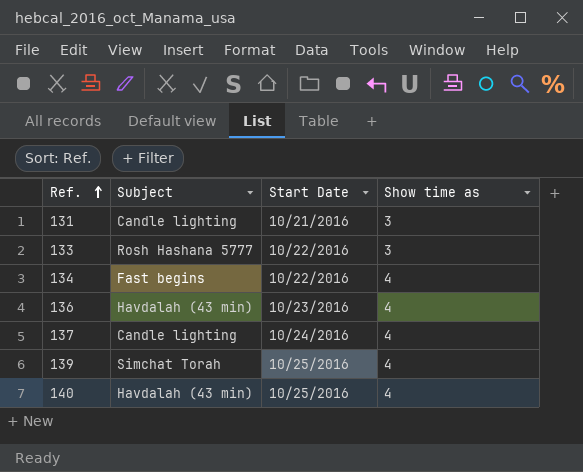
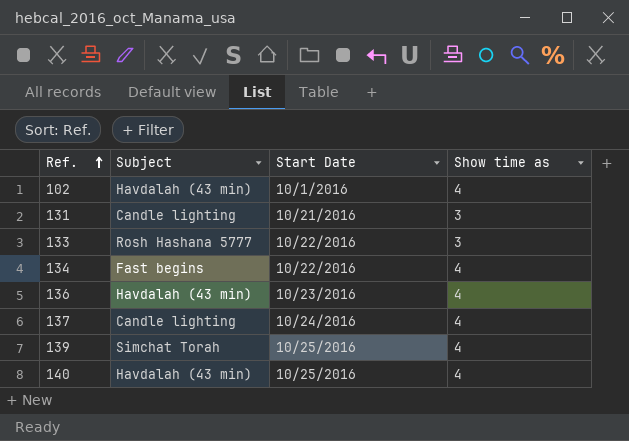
row 102: none -> Havdalah (43 min) | 10/1/2016 | 4

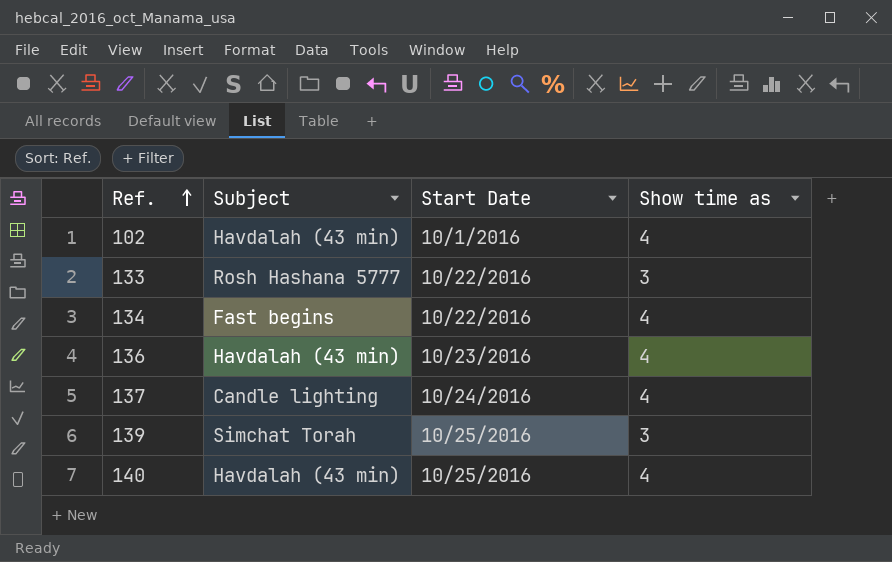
row 131: Candle lighting | 10/21/2016 | 3 -> none
139 | Show time as: 4 -> 3

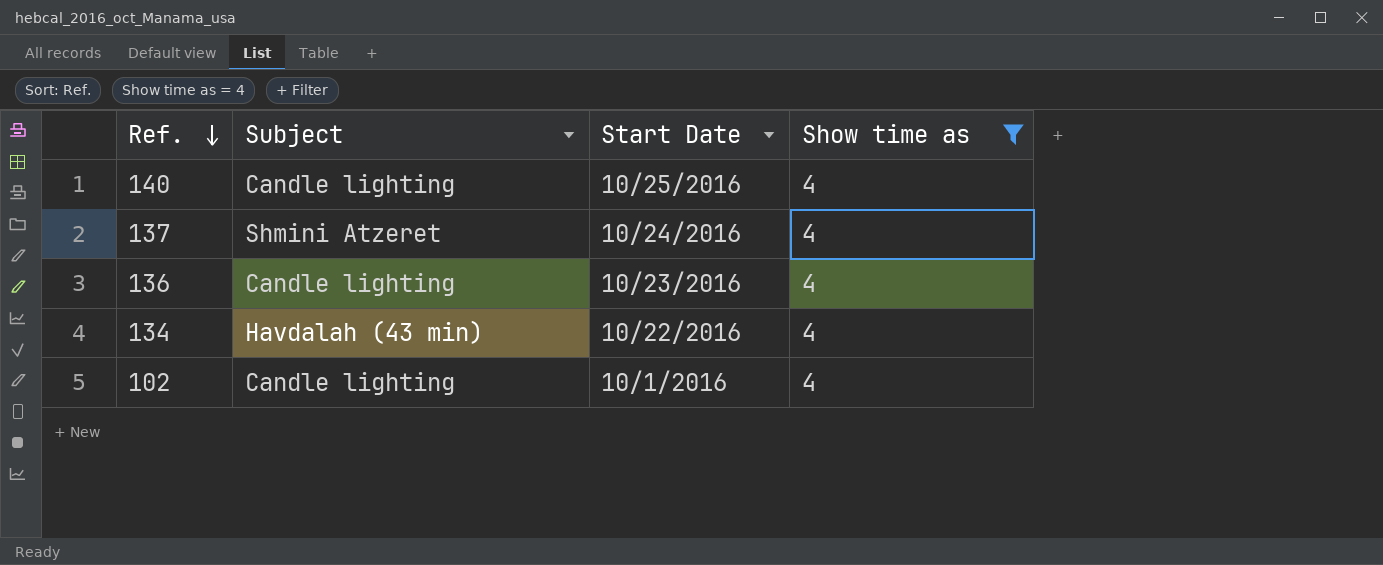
filter: none -> Show time as = 4
row order: Ref. ascending -> Ref. descending
140 | Subject: Havdalah (43 min) -> Candle lighting
137 | Subject: Candle lighting -> Shmini Atzeret
136 | Subject: Havdalah (43 min) -> Candle lighting
134 | Subject: Fast begins -> Havdalah (43 min)
102 | Subject: Havdalah (43 min) -> Candle lighting

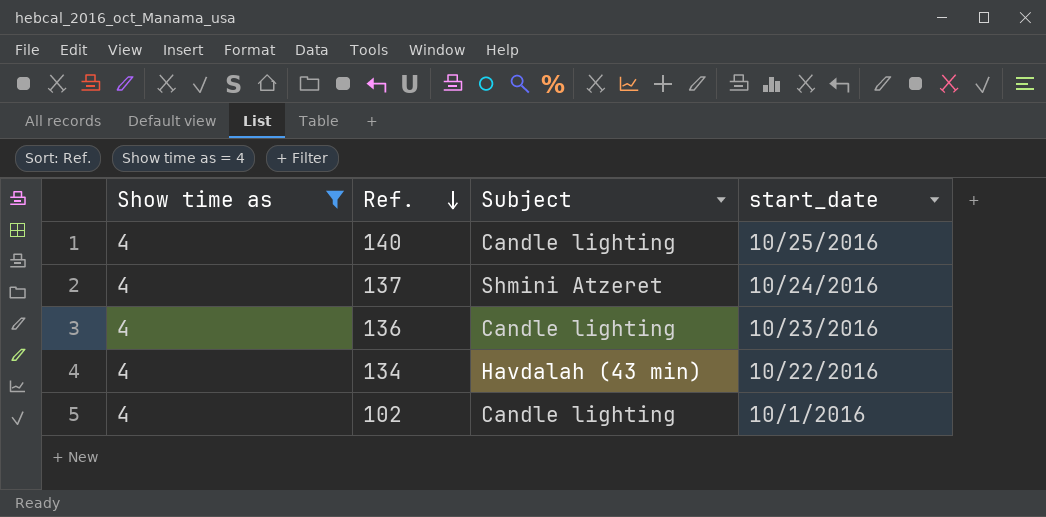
column Show time as | position: 4 -> 1
column name: Start Date -> start_date

